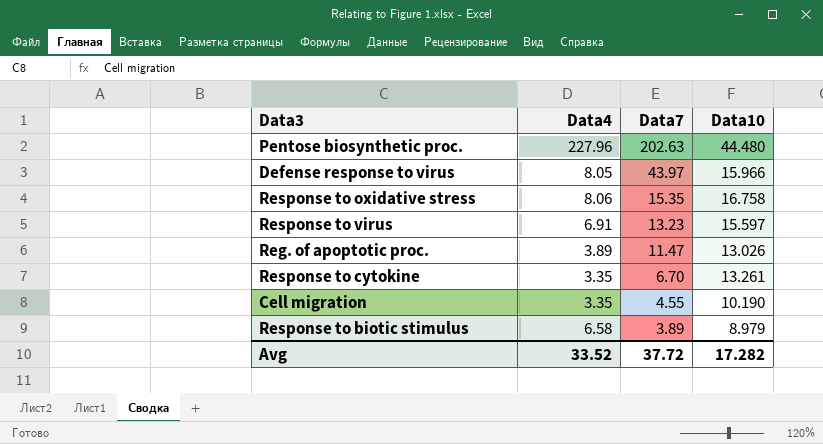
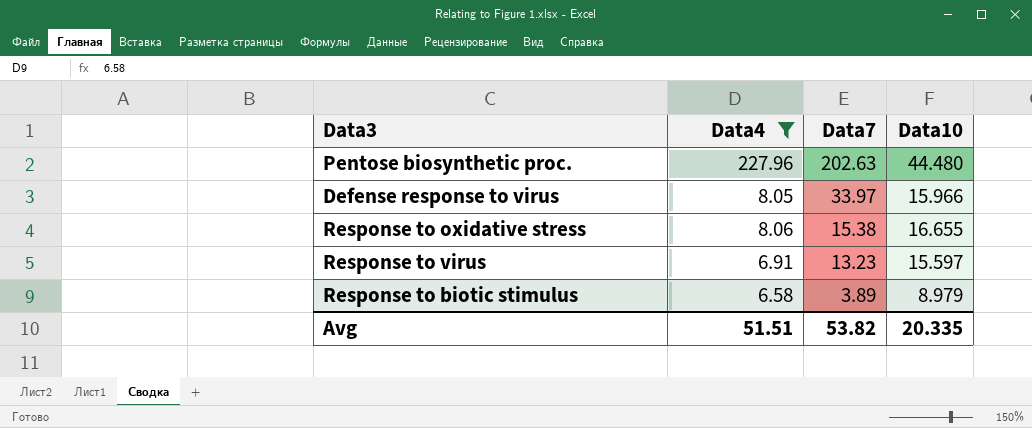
filter: none -> Data4 >= 6.58
Defense response to virus | Data7: 43.97 -> 33.97
Response to oxidative stress | Data7: 15.35 -> 15.38
Response to oxidative stress | Data10: 16.758 -> 16.655
Avg | Data4: 33.52 -> 51.51
Avg | Data7: 37.72 -> 53.82
Avg | Data10: 17.282 -> 20.335

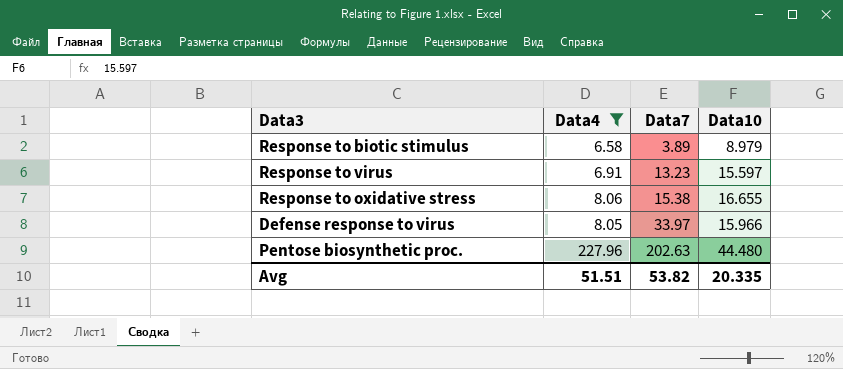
row order: Data7 descending -> Data7 ascending

